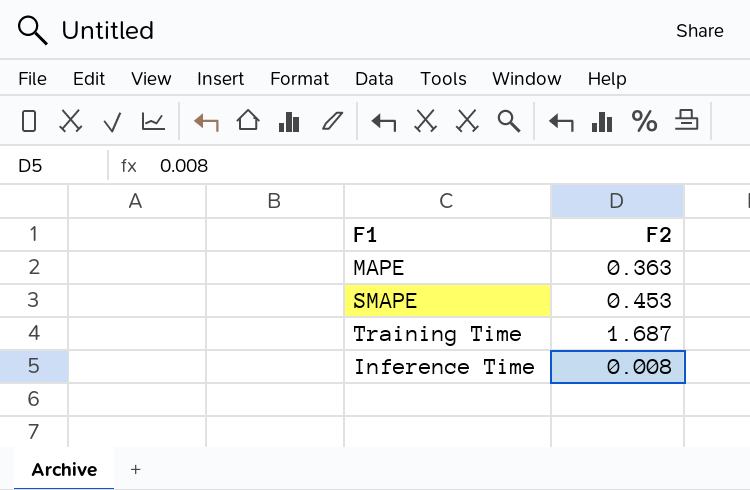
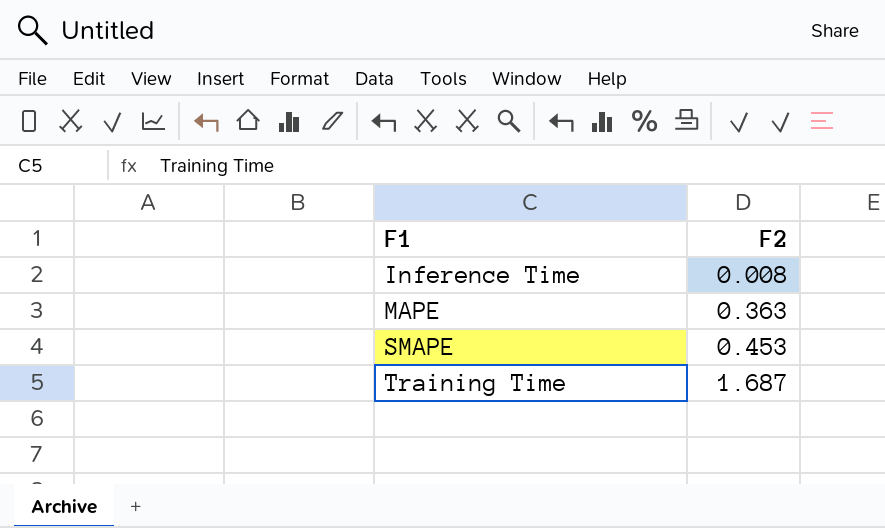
row order: none -> F1 ascending

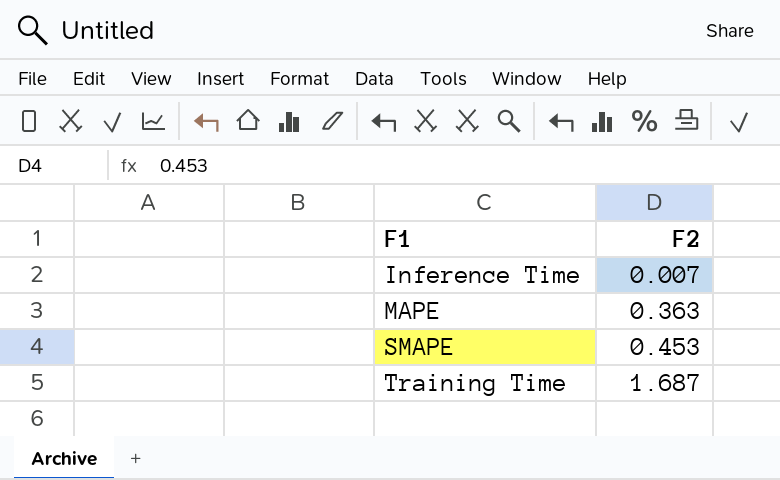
Inference Time | F2: 0.008 -> 0.007

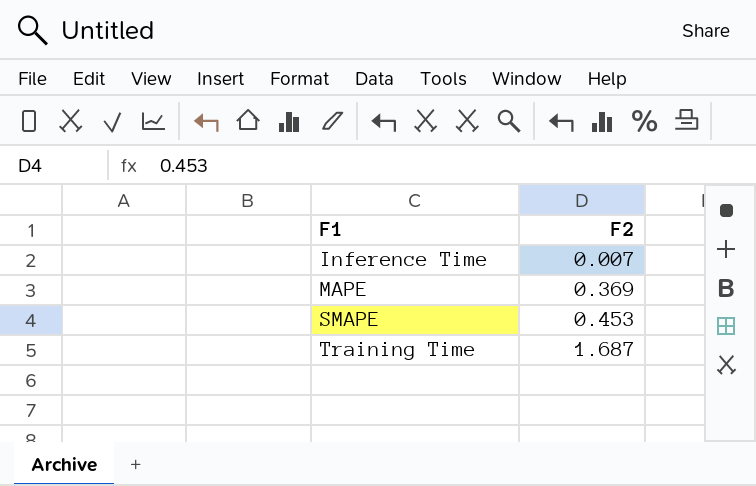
MAPE | F2: 0.363 -> 0.369

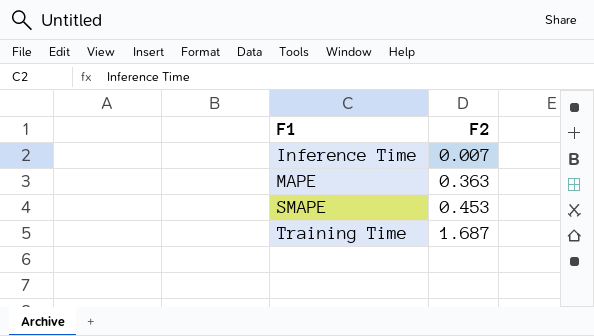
MAPE | F2: 0.369 -> 0.363

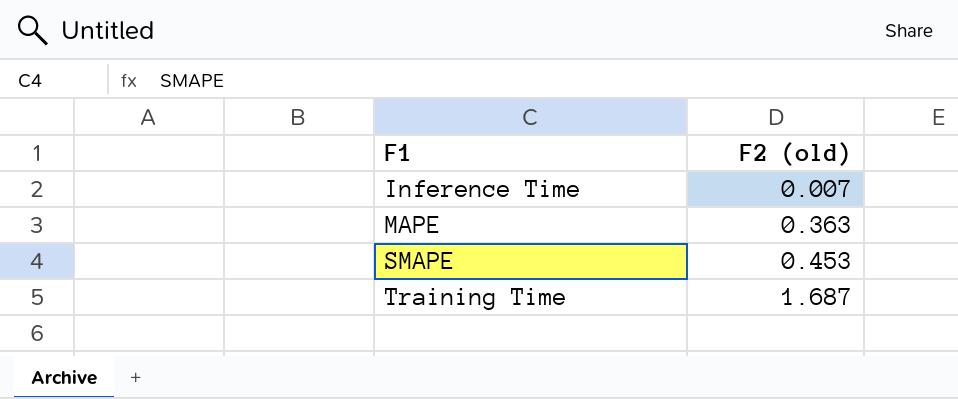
column name: F2 -> F2 (old)

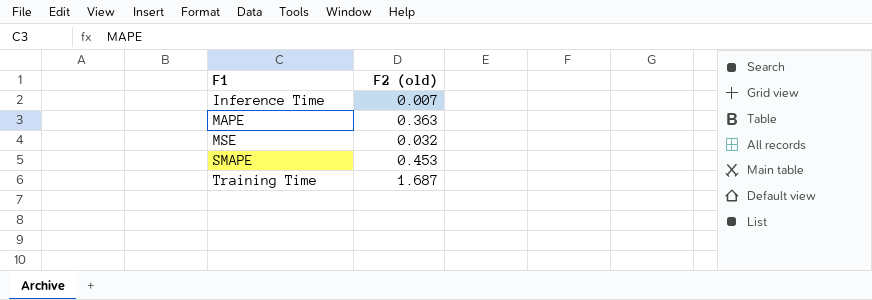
row MSE: none -> 0.032

